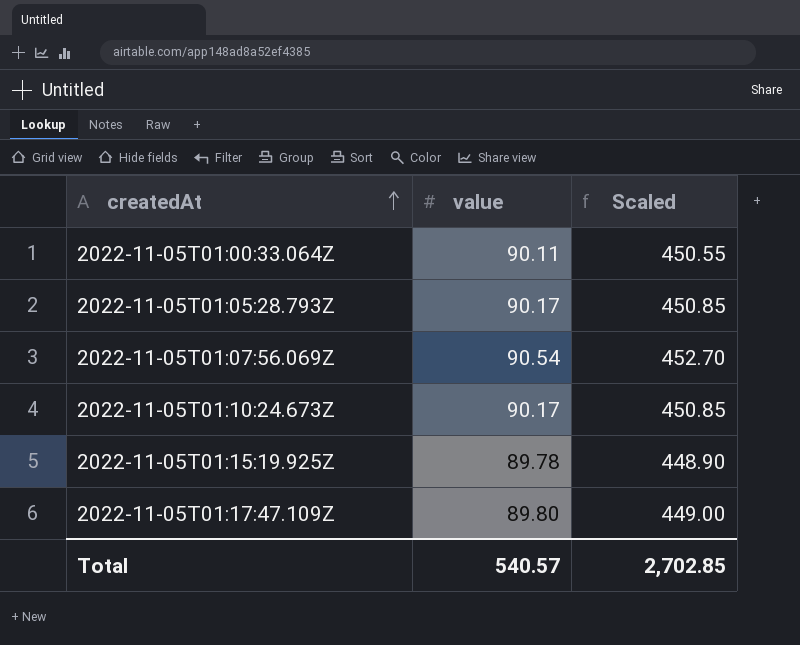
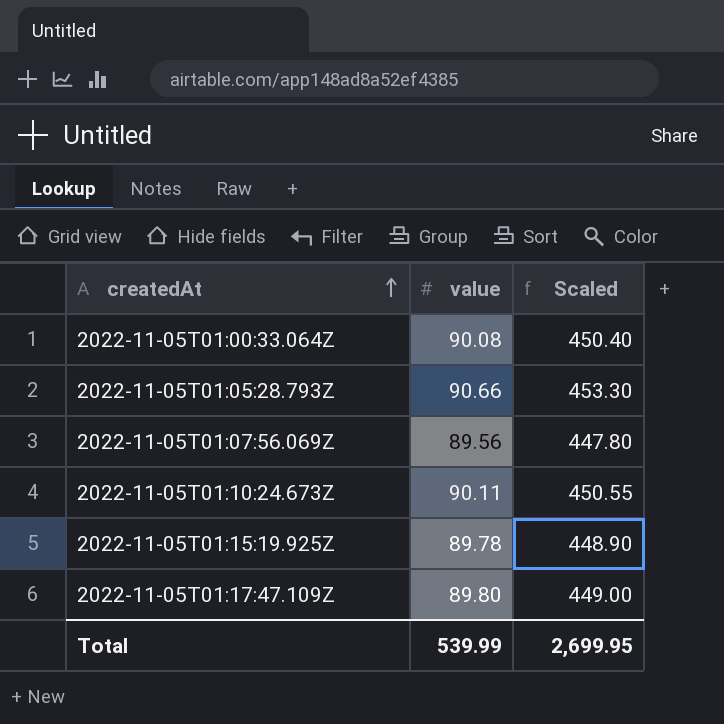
2022-11-05T01:00:33.064Z | value: 90.11 -> 90.08
2022-11-05T01:00:33.064Z | Scaled: 450.55 -> 450.40
2022-11-05T01:05:28.793Z | value: 90.17 -> 90.66
2022-11-05T01:05:28.793Z | Scaled: 450.85 -> 453.30
2022-11-05T01:07:56.069Z | value: 90.54 -> 89.56
2022-11-05T01:07:56.069Z | Scaled: 452.70 -> 447.80
2022-11-05T01:10:24.673Z | value: 90.17 -> 90.11
2022-11-05T01:10:24.673Z | Scaled: 450.85 -> 450.55
Total | value: 540.57 -> 539.99
Total | Scaled: 2,702.85 -> 2,699.95

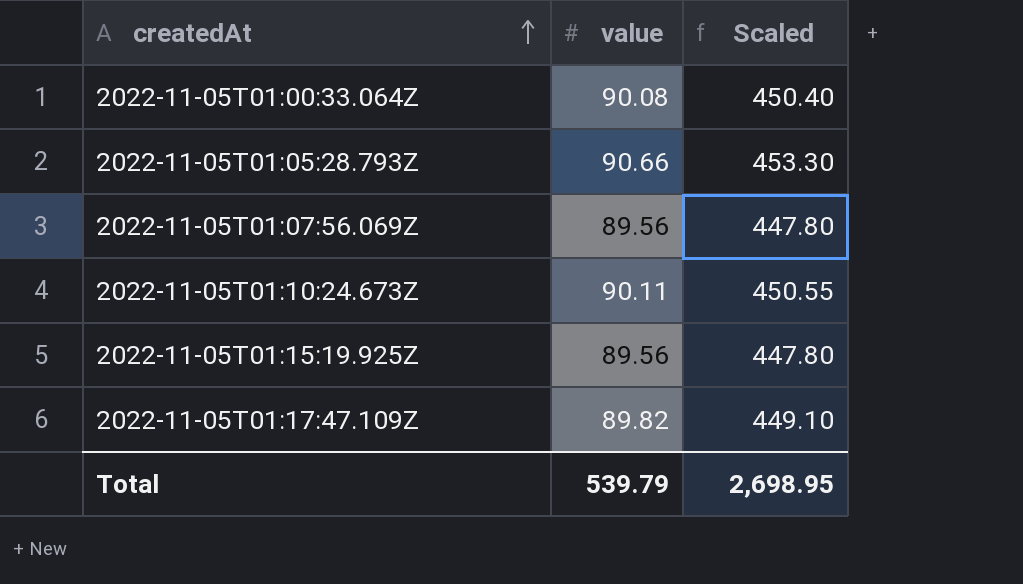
2022-11-05T01:15:19.925Z | value: 89.78 -> 89.56
2022-11-05T01:15:19.925Z | Scaled: 448.90 -> 447.80
2022-11-05T01:17:47.109Z | value: 89.80 -> 89.82
2022-11-05T01:17:47.109Z | Scaled: 449.00 -> 449.10
Total | value: 539.99 -> 539.79
Total | Scaled: 2,699.95 -> 2,698.95

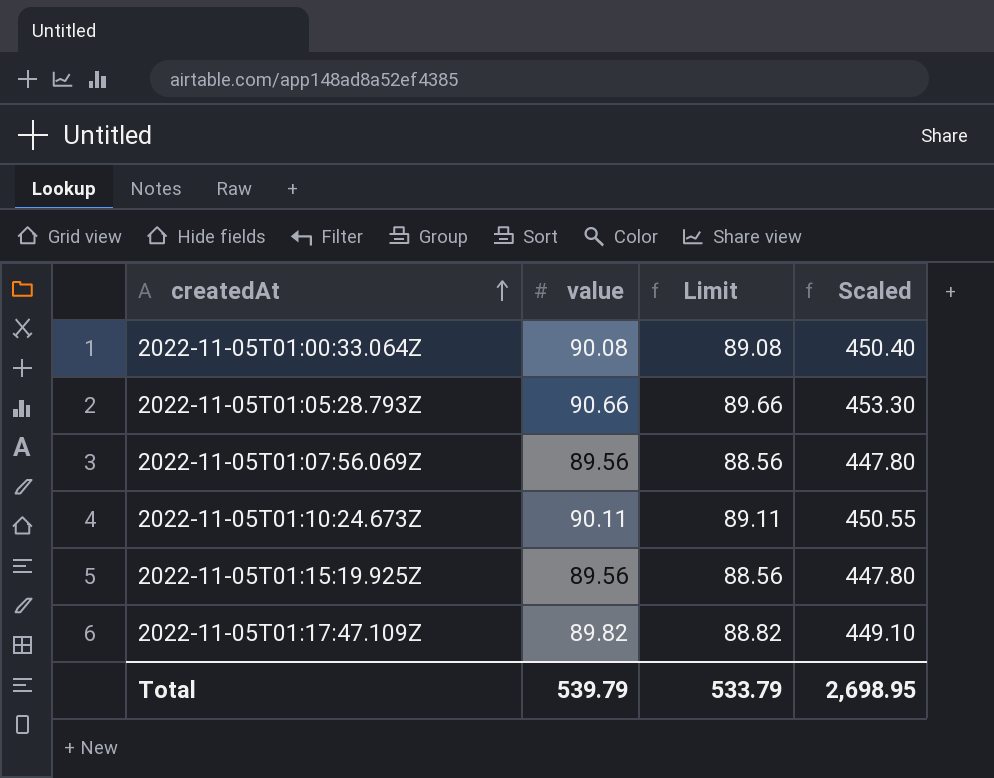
column Limit | formula: none -> [value] - 1

